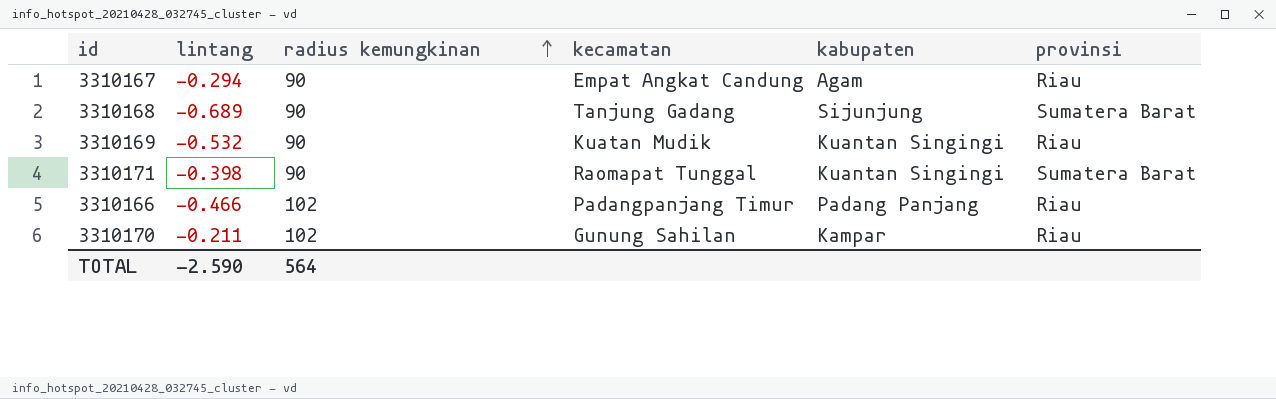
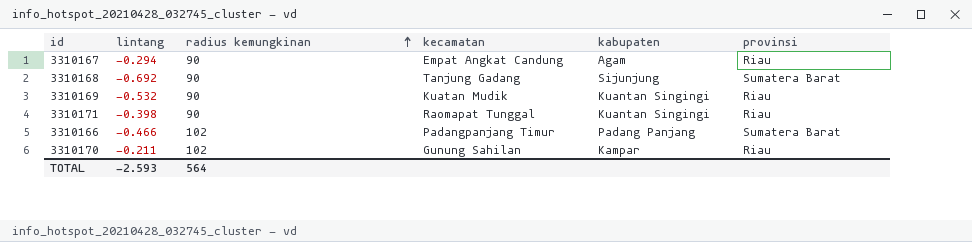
3310168 | lintang: -0.689 -> -0.692
3310171 | provinsi: Sumatera Barat -> Riau
3310166 | provinsi: Riau -> Sumatera Barat
TOTAL | lintang: -2.590 -> -2.593

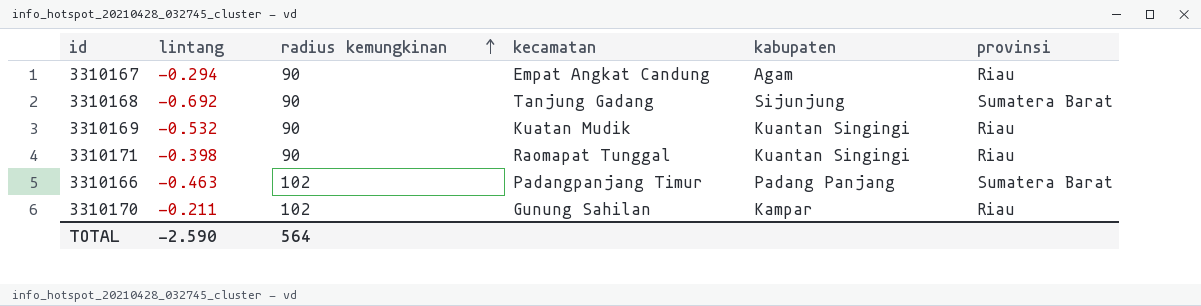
3310166 | lintang: -0.466 -> -0.463
TOTAL | lintang: -2.593 -> -2.590

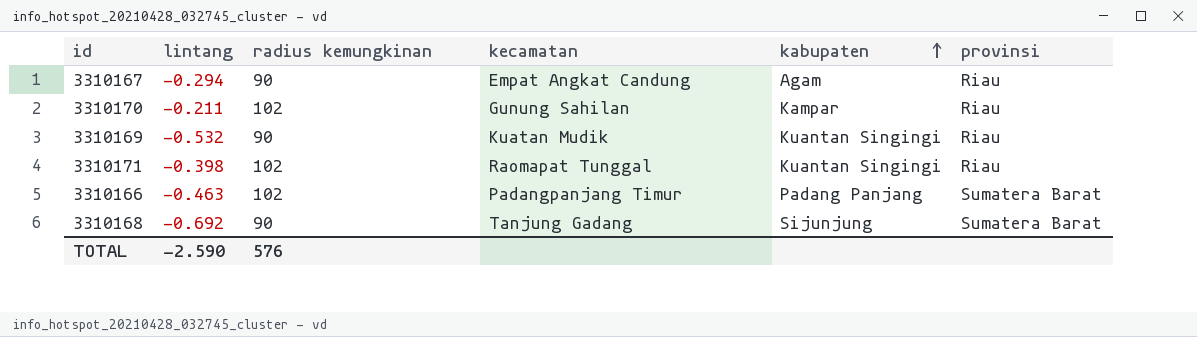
row order: radius kemungkinan ascending -> kabupaten ascending
3310171 | radius kemungkinan: 90 -> 102
TOTAL | radius kemungkinan: 564 -> 576

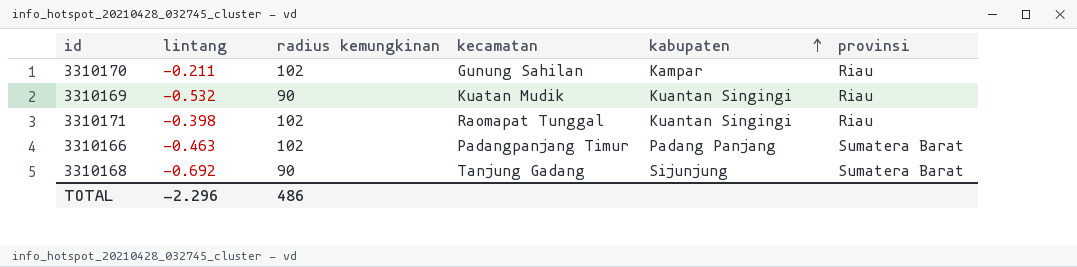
row 3310167: -0.294 | 90 | Empat Angkat Candung | Agam | Riau -> none
TOTAL | lintang: -2.590 -> -2.296
TOTAL | radius kemungkinan: 576 -> 486

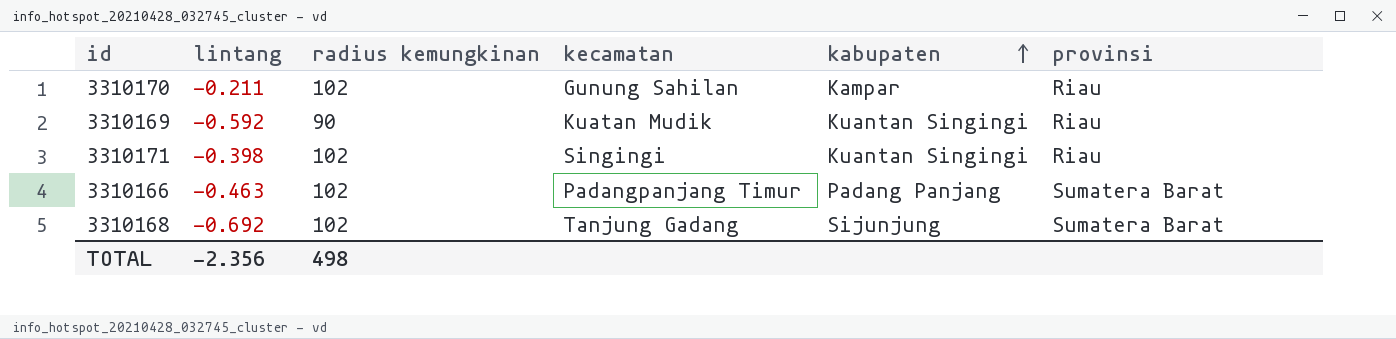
3310169 | lintang: -0.532 -> -0.592
3310171 | kecamatan: Raomapat Tunggal -> Singingi
3310168 | radius kemungkinan: 90 -> 102
TOTAL | lintang: -2.296 -> -2.356
TOTAL | radius kemungkinan: 486 -> 498

